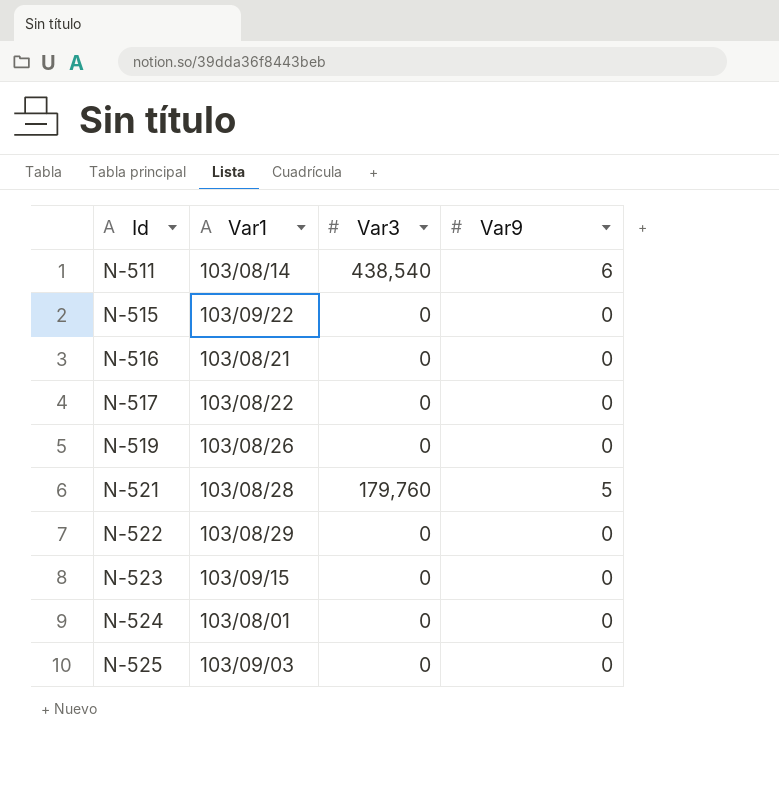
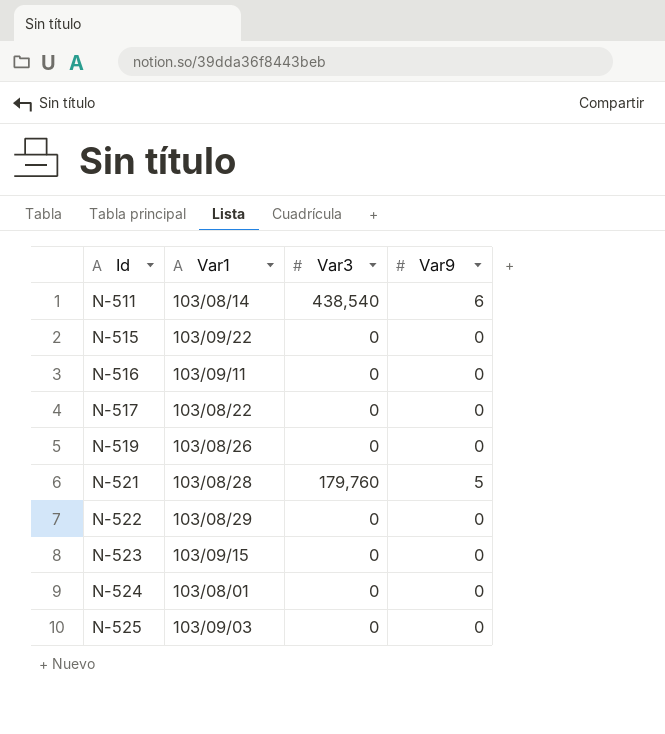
N-516 | Var1: 103/08/21 -> 103/09/11

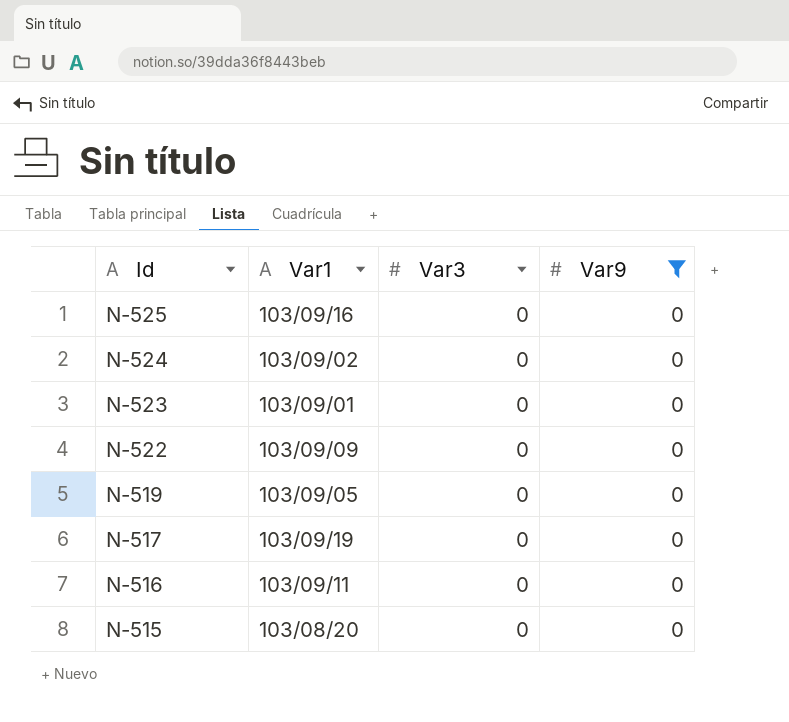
filter: none -> Var9 = 0
row order: Id ascending -> Id descending
N-525 | Var1: 103/09/03 -> 103/09/16
N-524 | Var1: 103/08/01 -> 103/09/02
N-523 | Var1: 103/09/15 -> 103/09/01
N-522 | Var1: 103/08/29 -> 103/09/09
N-519 | Var1: 103/08/26 -> 103/09/05
N-517 | Var1: 103/08/22 -> 103/09/19
N-515 | Var1: 103/09/22 -> 103/08/20

